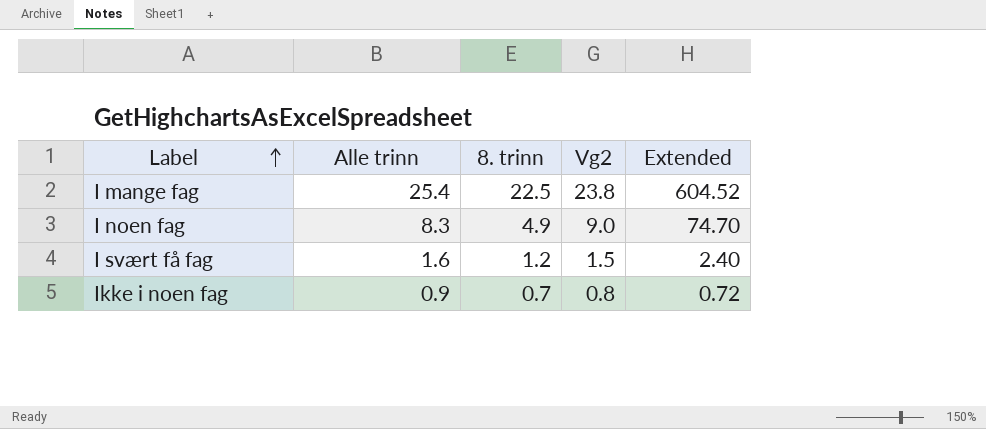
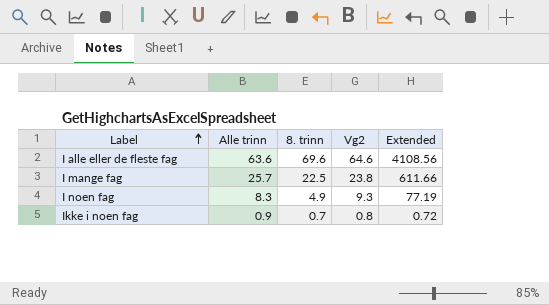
row I svært få fag: 1.6 | 1.2 | 1.5 | 2.40 -> none
row I alle eller de fleste fag: none -> 63.6 | 69.6 | 64.6 | 4108.56
I mange fag | Alle trinn: 25.4 -> 25.7
I mange fag | Extended: 604.52 -> 611.66
I noen fag | Vg2: 9.0 -> 9.3
I noen fag | Extended: 74.70 -> 77.19

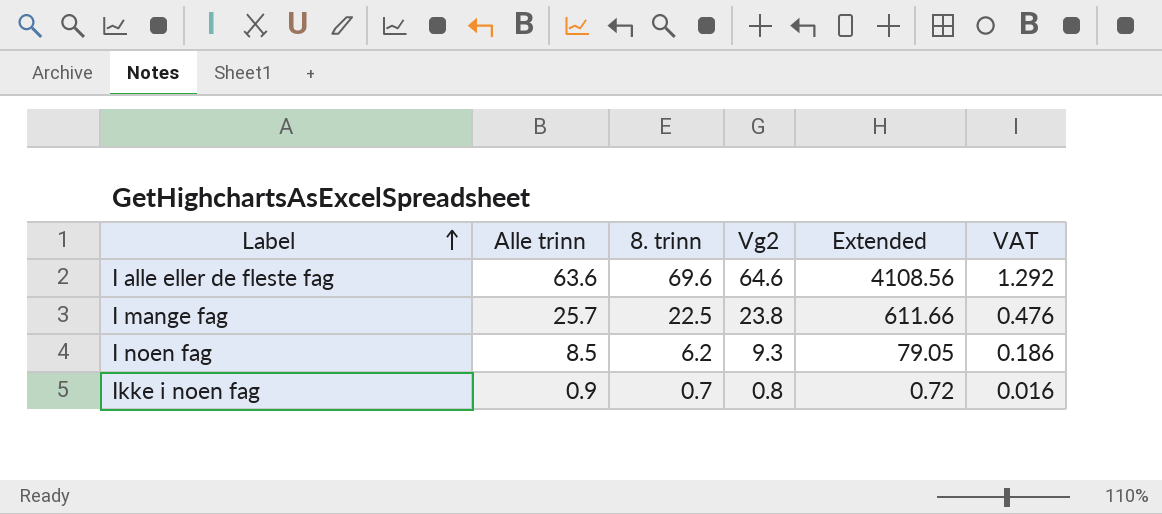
column VAT | formula: none -> [Vg2] * 0.02
I noen fag | Alle trinn: 8.3 -> 8.5
I noen fag | 8. trinn: 4.9 -> 6.2
I noen fag | Extended: 77.19 -> 79.05

